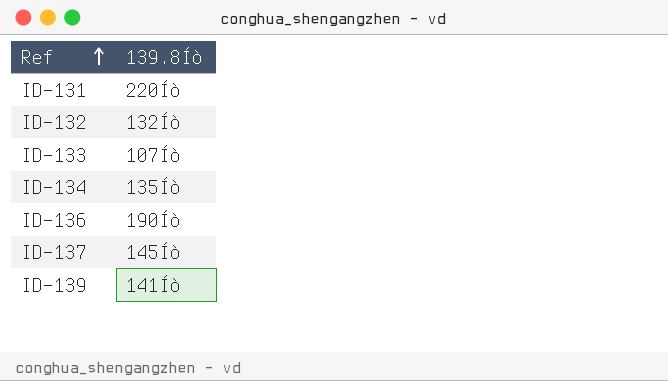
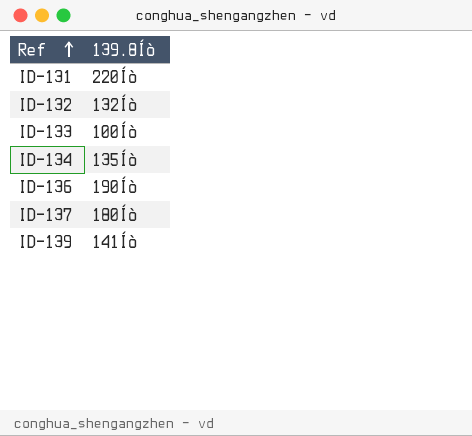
ID-133 | 139.8Íò: 107Íò -> 100Íò
ID-137 | 139.8Íò: 145Íò -> 180Íò

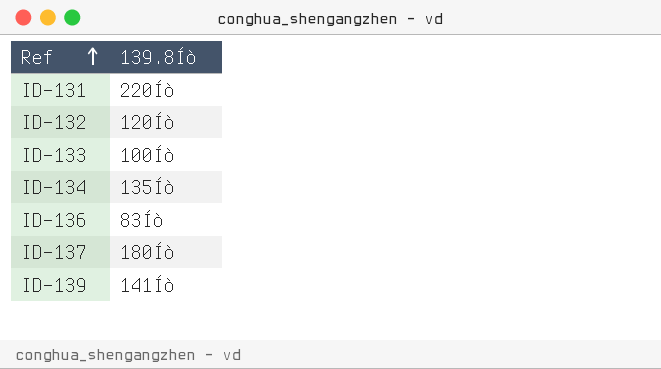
ID-132 | 139.8Íò: 132Íò -> 120Íò
ID-136 | 139.8Íò: 190Íò -> 83Íò

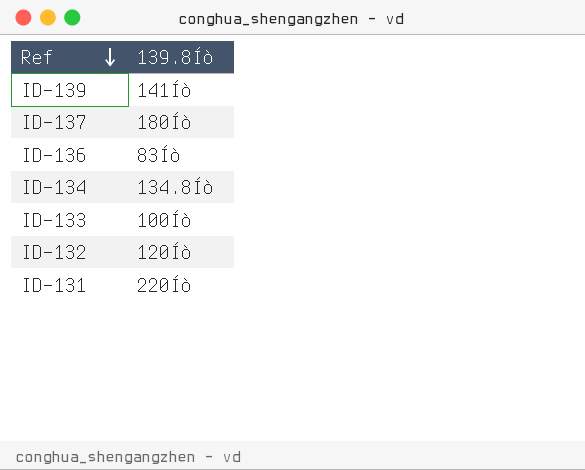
row order: Ref ascending -> Ref descending
ID-134 | 139.8Íò: 135Íò -> 134.8Íò

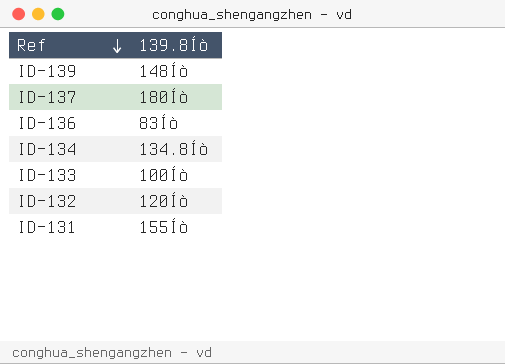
ID-139 | 139.8Íò: 141Íò -> 148Íò
ID-131 | 139.8Íò: 220Íò -> 155Íò

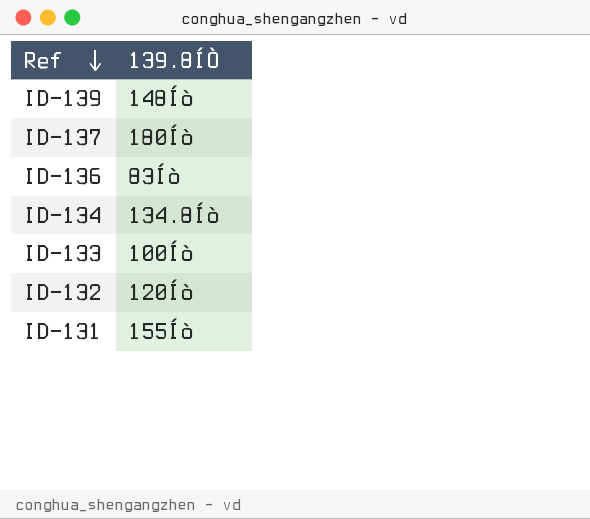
column name: 139.8Íò -> 139.8ÍÒ

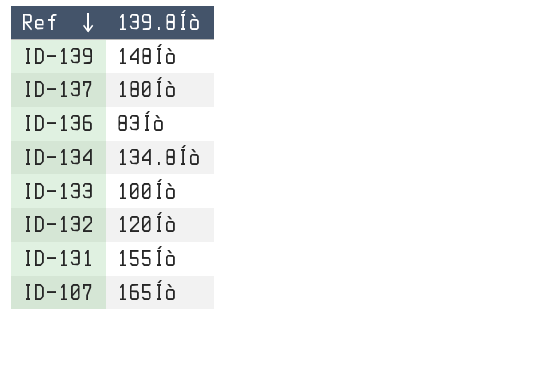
column name: 139.8ÍÒ -> 139.8Íò
row ID-107: none -> 165Íò

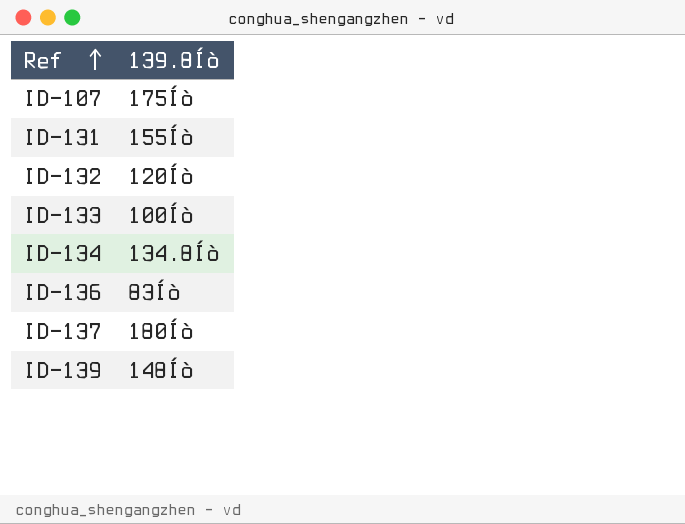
row order: Ref descending -> Ref ascending
ID-107 | 139.8Íò: 165Íò -> 175Íò

